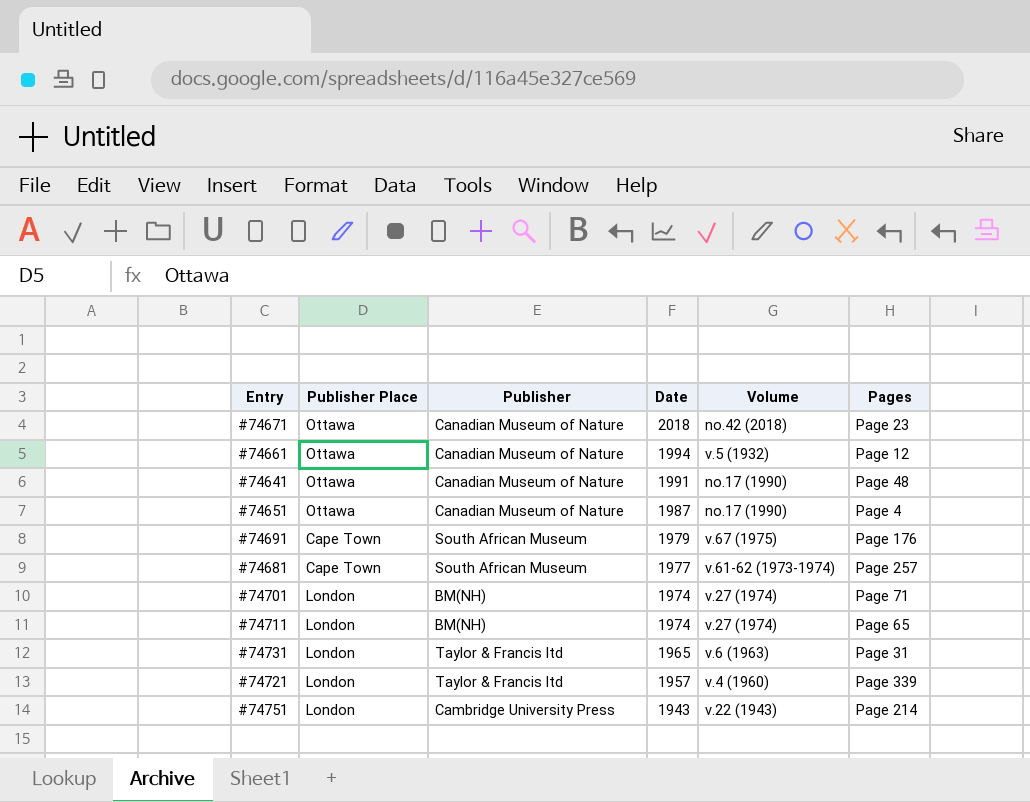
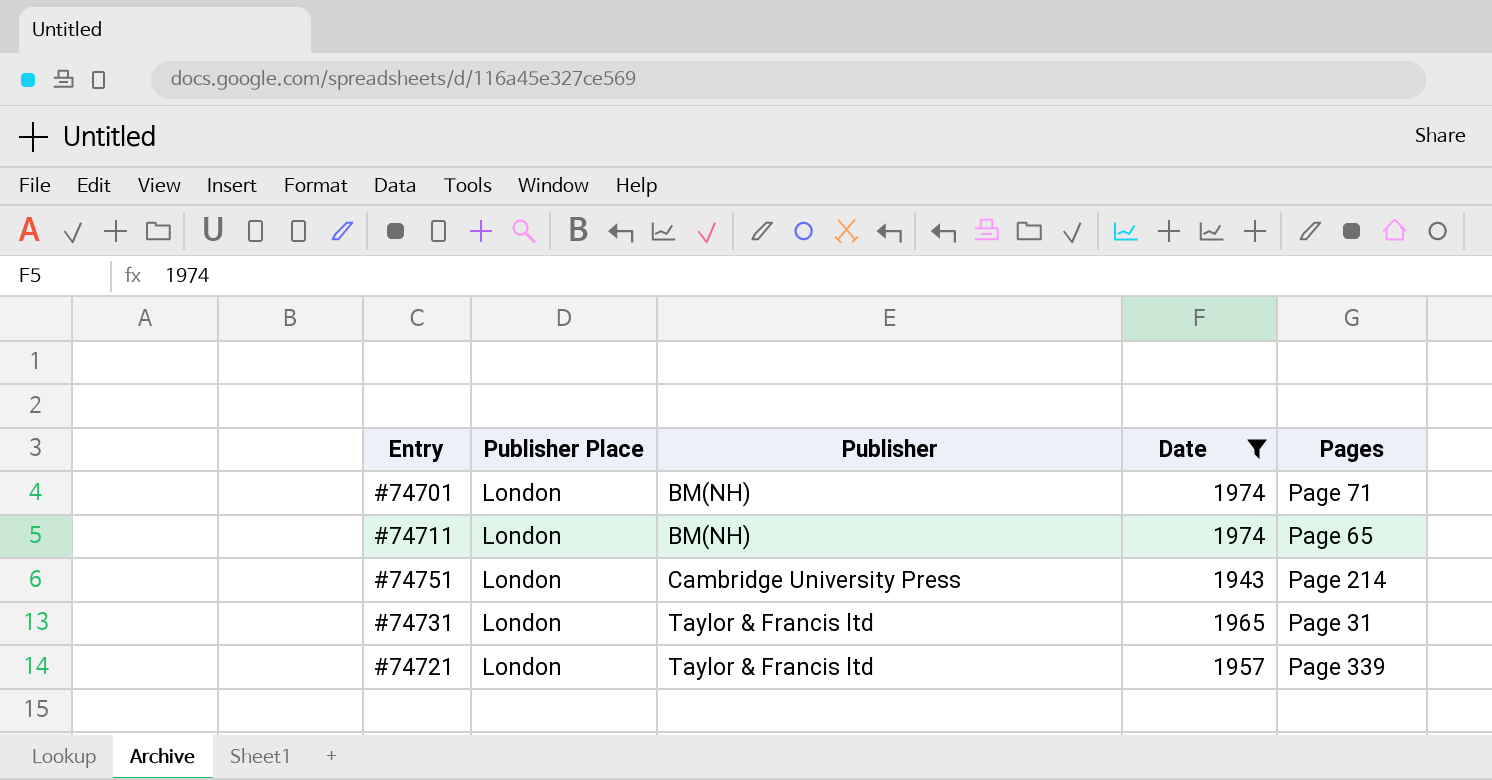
filter: none -> Date <= 1974
row order: Date descending -> Publisher ascending
column Volume | position: 5 -> none

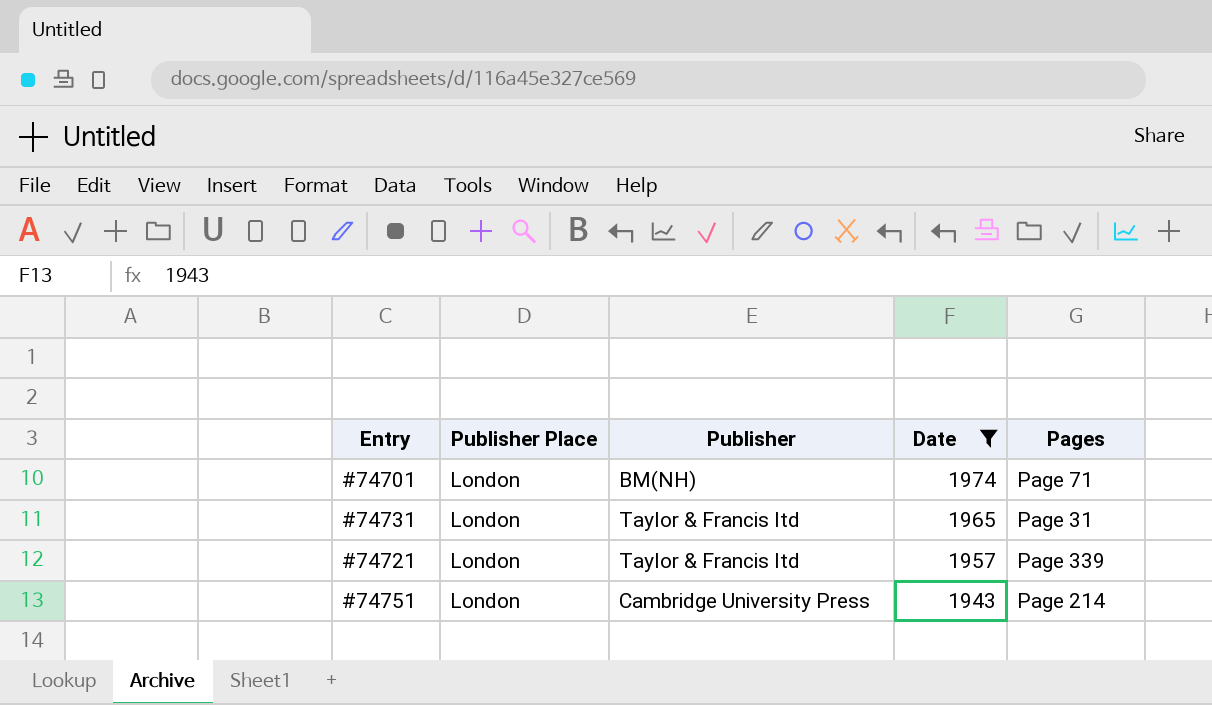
row order: Publisher ascending -> Date descending
row #74711: London | BM(NH) | 1974 | Page 65 -> none

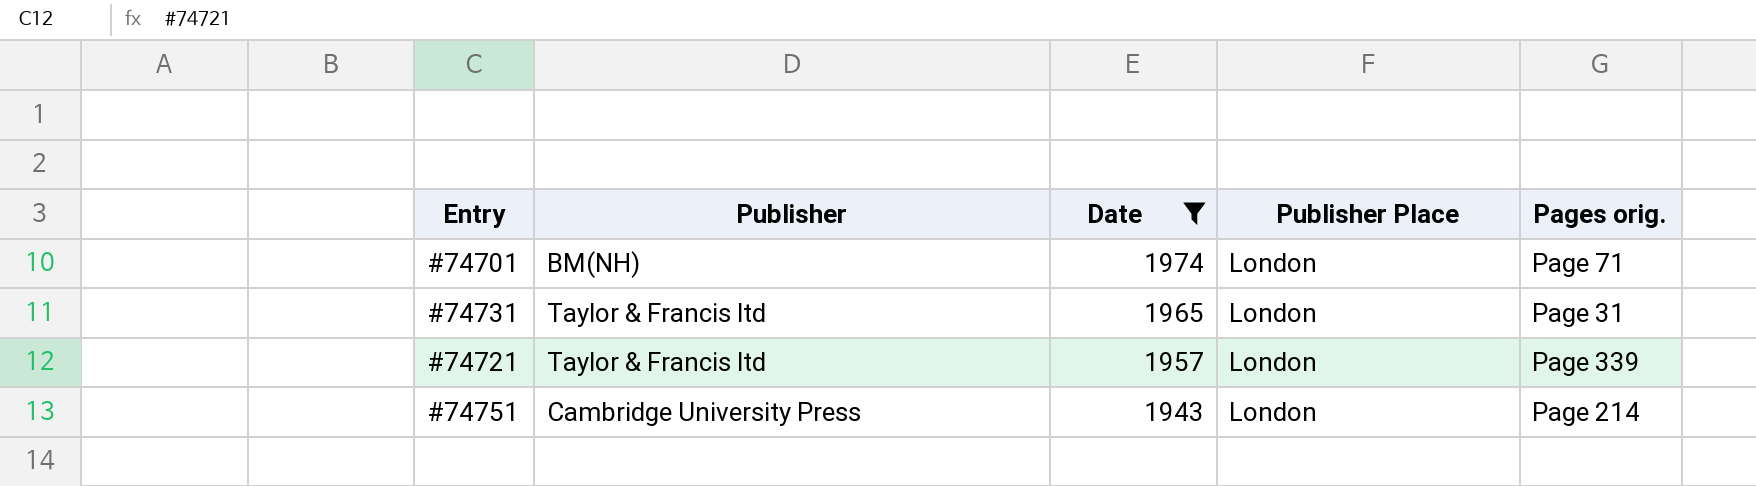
column Publisher Place | position: 2 -> 4
column name: Pages -> Pages orig.

